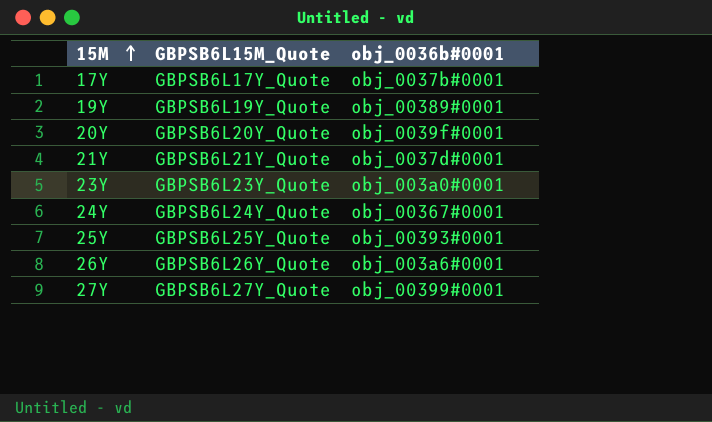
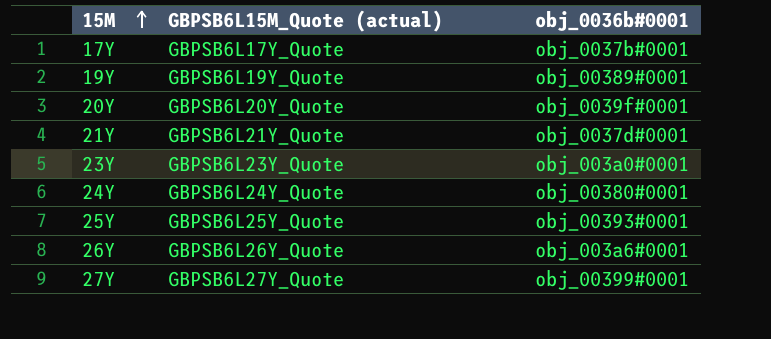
column name: GBPSB6L15M_Quote -> GBPSB6L15M_Quote (actual)
24Y | obj_0036b#0001: obj_00367#0001 -> obj_00380#0001

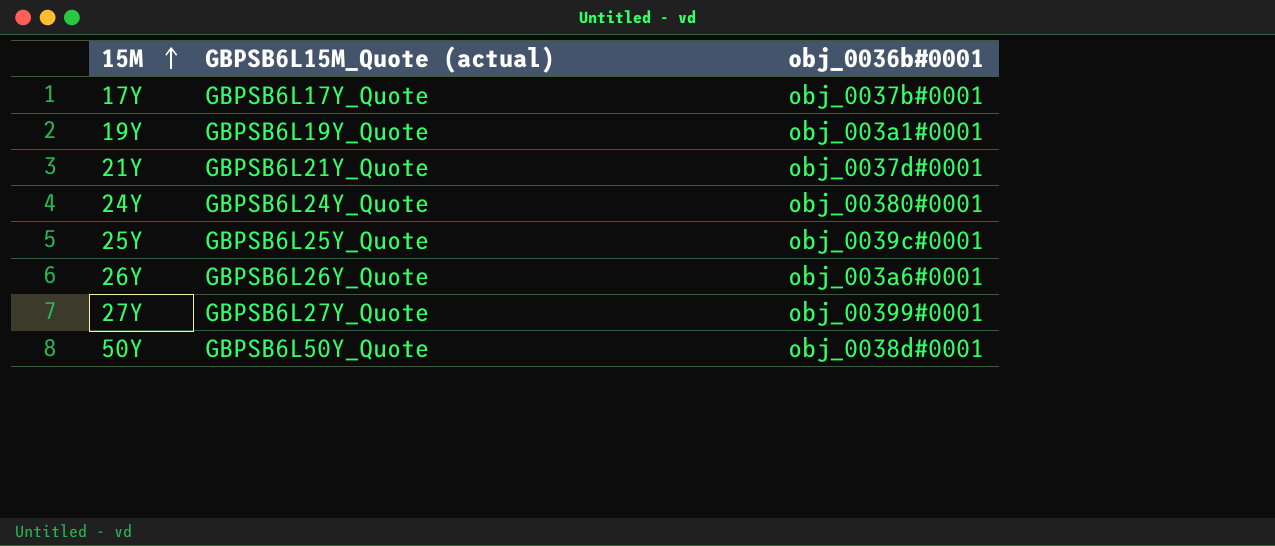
row 20Y: GBPSB6L20Y_Quote | obj_0039f#0001 -> none
row 23Y: GBPSB6L23Y_Quote | obj_003a0#0001 -> none
19Y | obj_0036b#0001: obj_00389#0001 -> obj_003a1#0001
25Y | obj_0036b#0001: obj_00393#0001 -> obj_0039c#0001
row 50Y: none -> GBPSB6L50Y_Quote | obj_0038d#0001

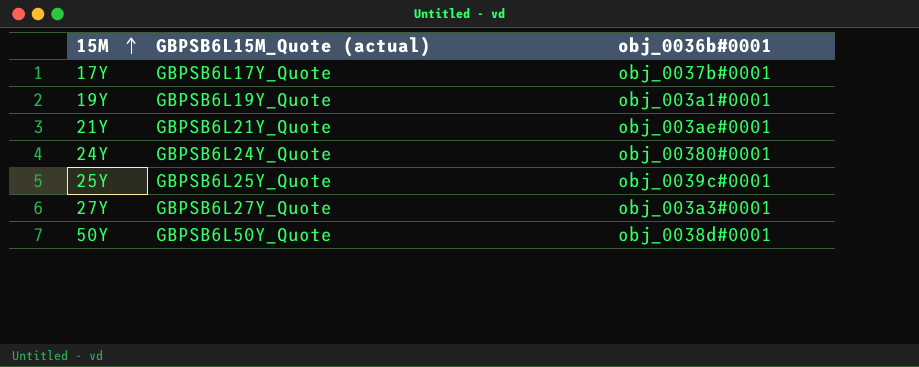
row 26Y: GBPSB6L26Y_Quote | obj_003a6#0001 -> none
21Y | obj_0036b#0001: obj_0037d#0001 -> obj_003ae#0001
27Y | obj_0036b#0001: obj_00399#0001 -> obj_003a3#0001

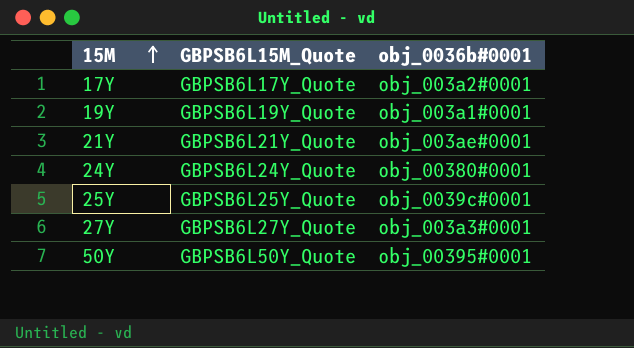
column name: GBPSB6L15M_Quote (actual) -> GBPSB6L15M_Quote
17Y | obj_0036b#0001: obj_0037b#0001 -> obj_003a2#0001
50Y | obj_0036b#0001: obj_0038d#0001 -> obj_00395#0001

